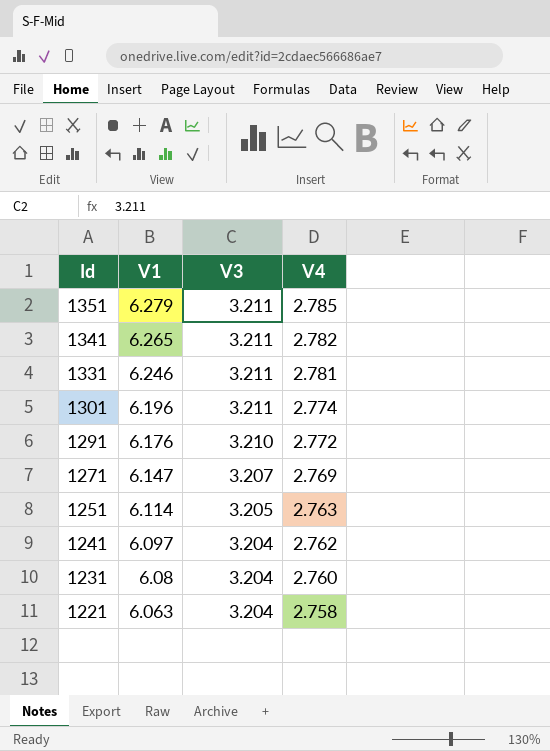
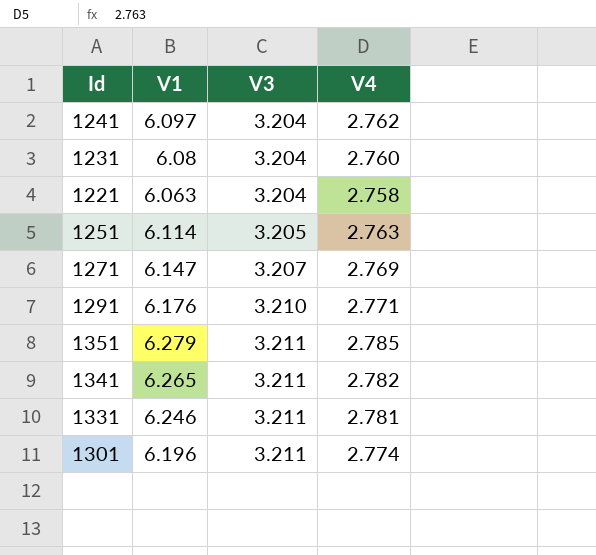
row order: Id descending -> V3 ascending
1291 | V4: 2.772 -> 2.771

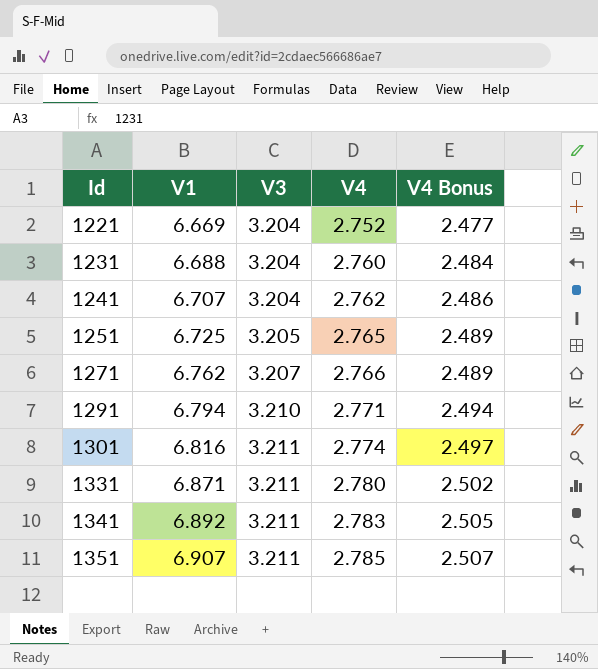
row order: V3 ascending -> Id ascending
column V4 Bonus | formula: none -> [V4] * 0.9
1221 | V1: 6.063 -> 6.669
1221 | V4: 2.758 -> 2.752
1231 | V1: 6.08 -> 6.688
1241 | V1: 6.097 -> 6.707
1251 | V1: 6.114 -> 6.725
1251 | V4: 2.763 -> 2.765
1271 | V1: 6.147 -> 6.762
1271 | V4: 2.769 -> 2.766
1291 | V1: 6.176 -> 6.794
1301 | V1: 6.196 -> 6.816
1331 | V1: 6.246 -> 6.871
1331 | V4: 2.781 -> 2.780
1341 | V1: 6.265 -> 6.892
1341 | V4: 2.782 -> 2.783
1351 | V1: 6.279 -> 6.907

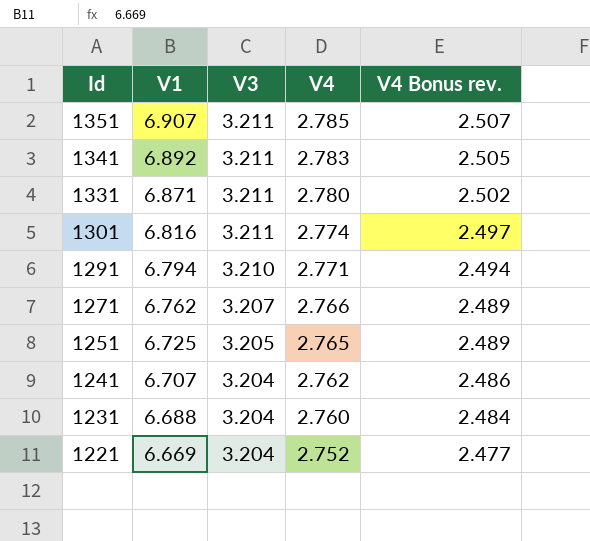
row order: Id ascending -> Id descending
column name: V4 Bonus -> V4 Bonus rev.

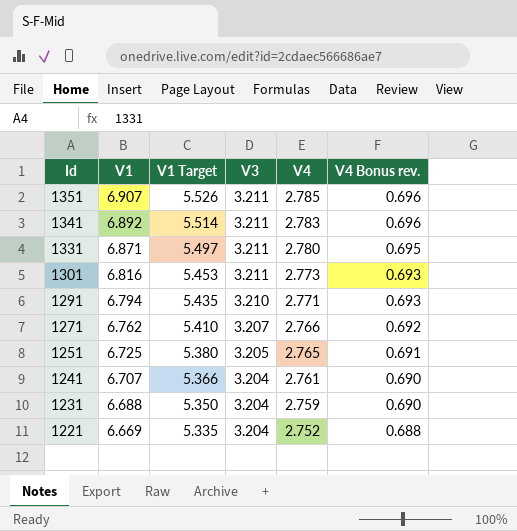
column V1 Target | formula: none -> [V1] * 0.8
column V4 Bonus rev. | formula: [V4] * 0.9 -> [V4] * 0.25
1301 | V4: 2.774 -> 2.773
1241 | V4: 2.762 -> 2.761
1231 | V4: 2.760 -> 2.759

